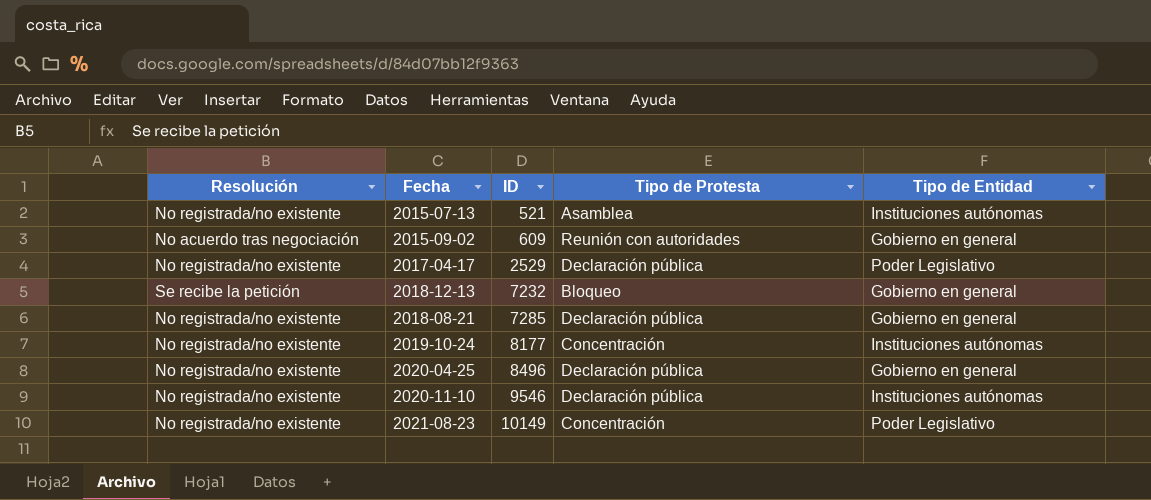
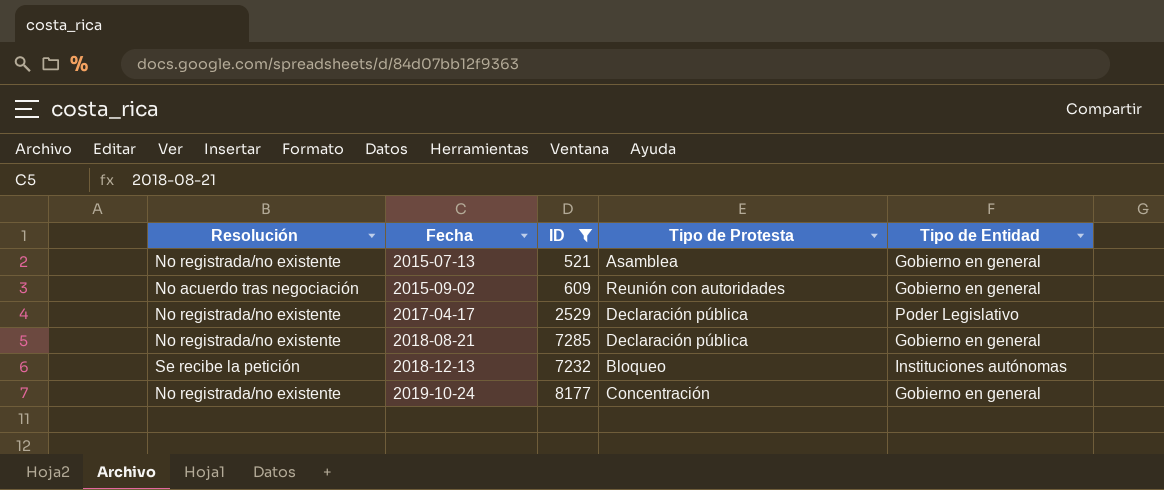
filter: none -> ID <= 8177
row order: ID ascending -> Fecha ascending
2015-07-13 | Tipo de Entidad: Instituciones autónomas -> Gobierno en general
2018-12-13 | Tipo de Entidad: Gobierno en general -> Instituciones autónomas
2019-10-24 | Tipo de Entidad: Instituciones autónomas -> Gobierno en general

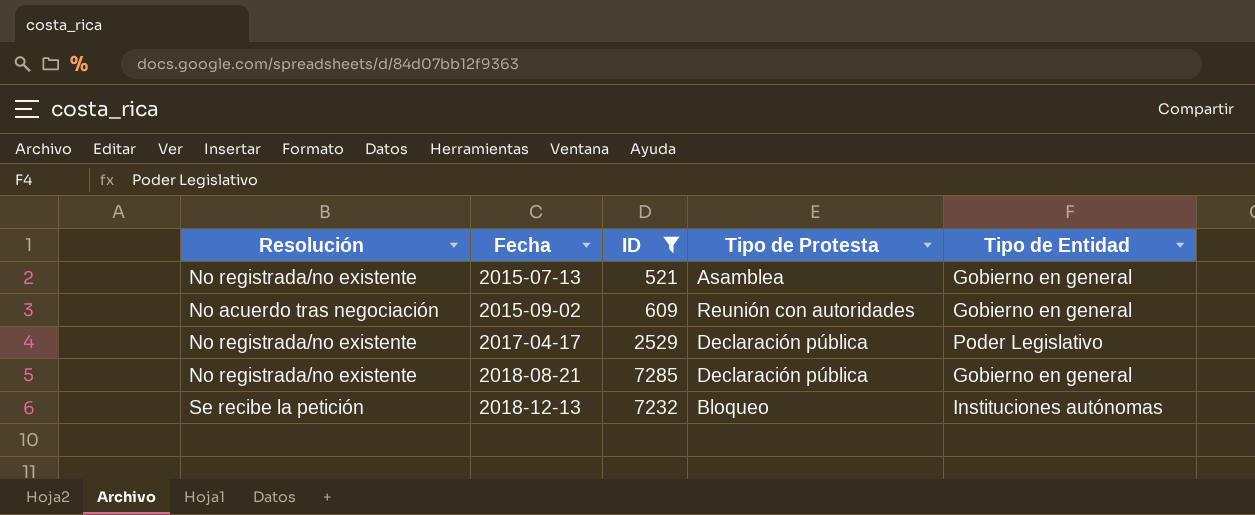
row 2019-10-24: No registrada/no existente | 8177 | Concentración | Gobierno en general -> none

